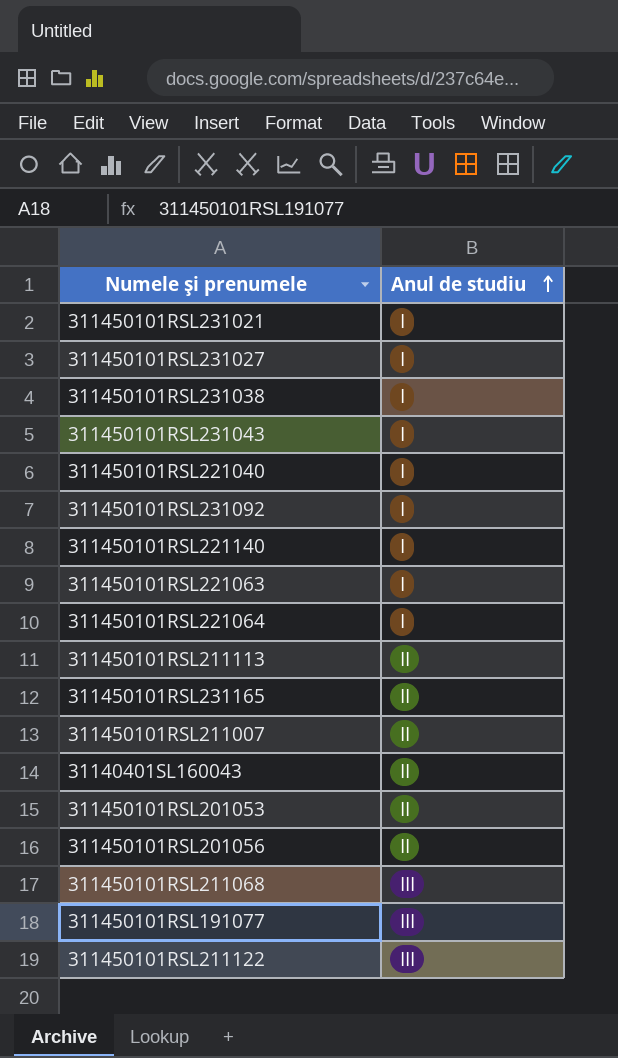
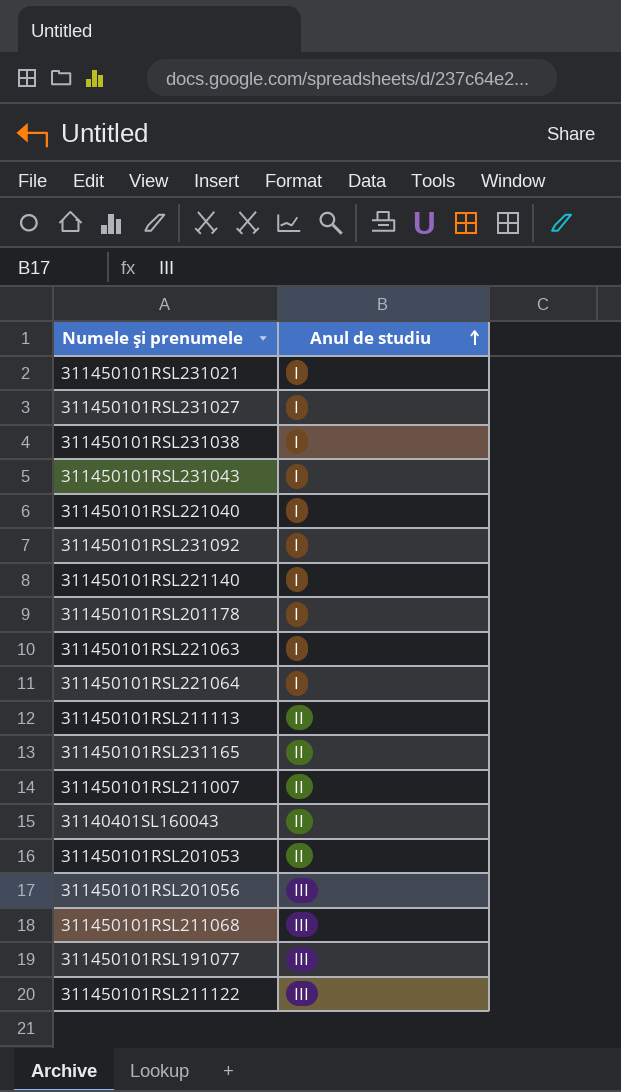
row 311450101RSL201178: none -> I
311450101RSL201056 | Anul de studiu: II -> III

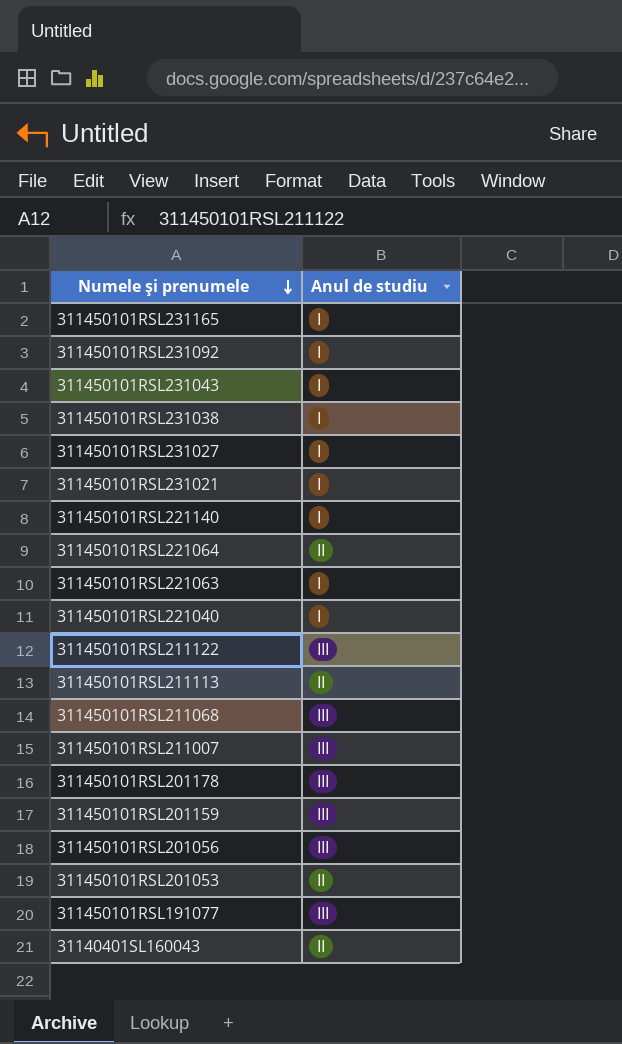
row order: Anul de studiu ascending -> Numele şi prenumele descending
311450101RSL231165 | Anul de studiu: II -> I
311450101RSL221064 | Anul de studiu: I -> II
311450101RSL211007 | Anul de studiu: II -> III
311450101RSL201178 | Anul de studiu: I -> III
row 311450101RSL201159: none -> III

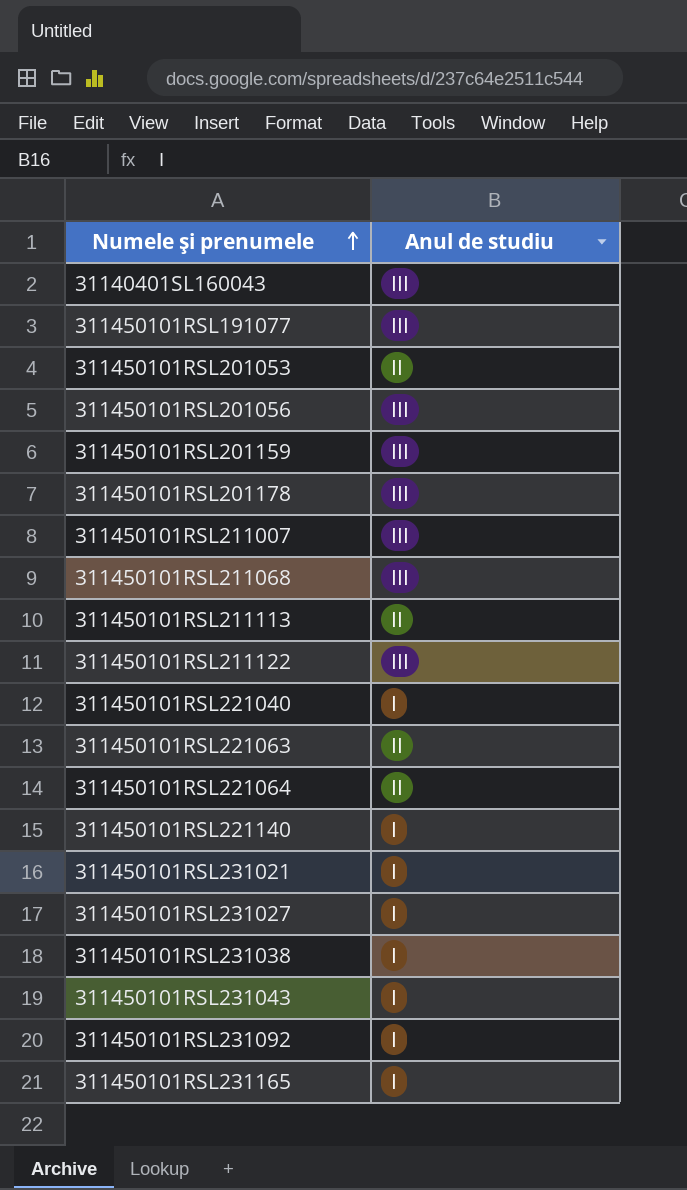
row order: Numele şi prenumele descending -> Numele şi prenumele ascending
31140401SL160043 | Anul de studiu: II -> III
311450101RSL221063 | Anul de studiu: I -> II

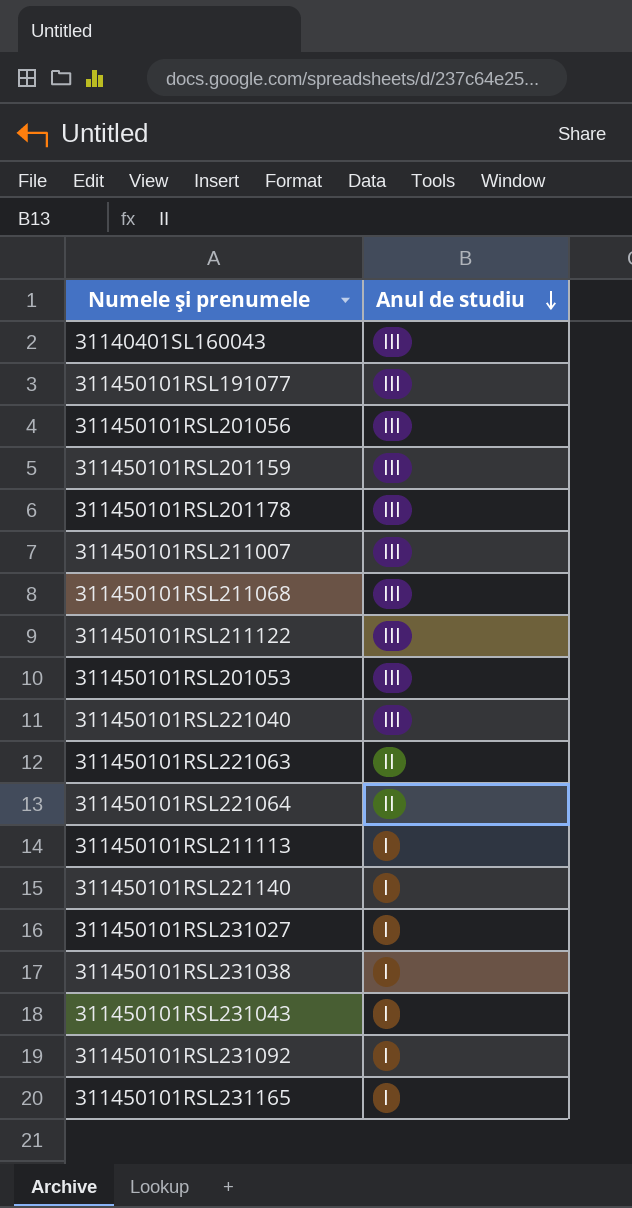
row order: Numele şi prenumele ascending -> Anul de studiu descending
row 311450101RSL231021: I -> none
311450101RSL201053 | Anul de studiu: II -> III
311450101RSL221040 | Anul de studiu: I -> III
311450101RSL211113 | Anul de studiu: II -> I

